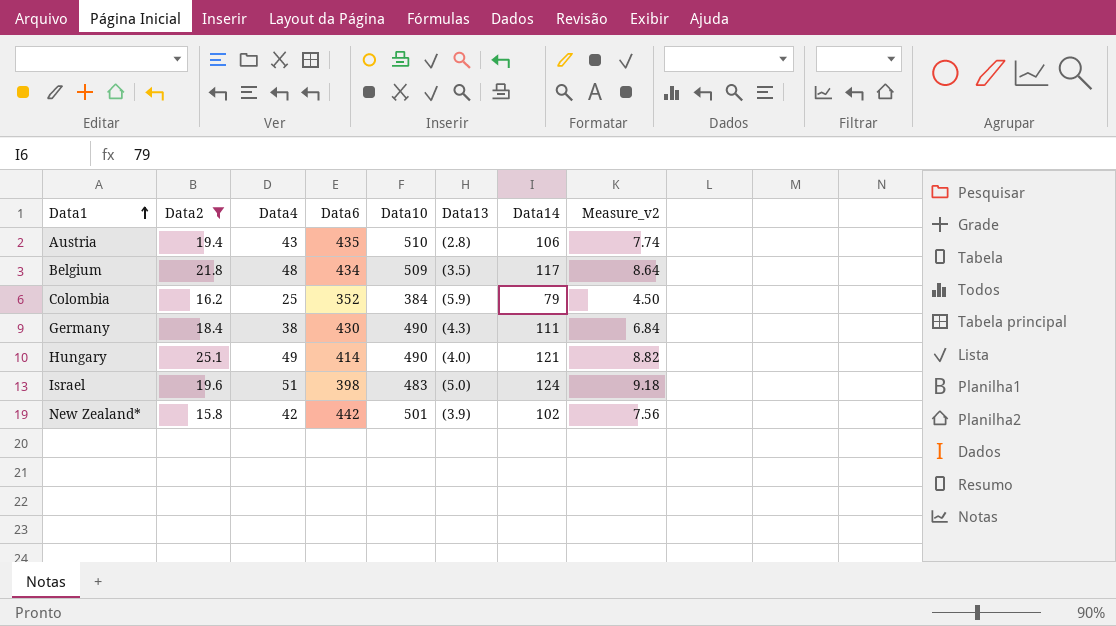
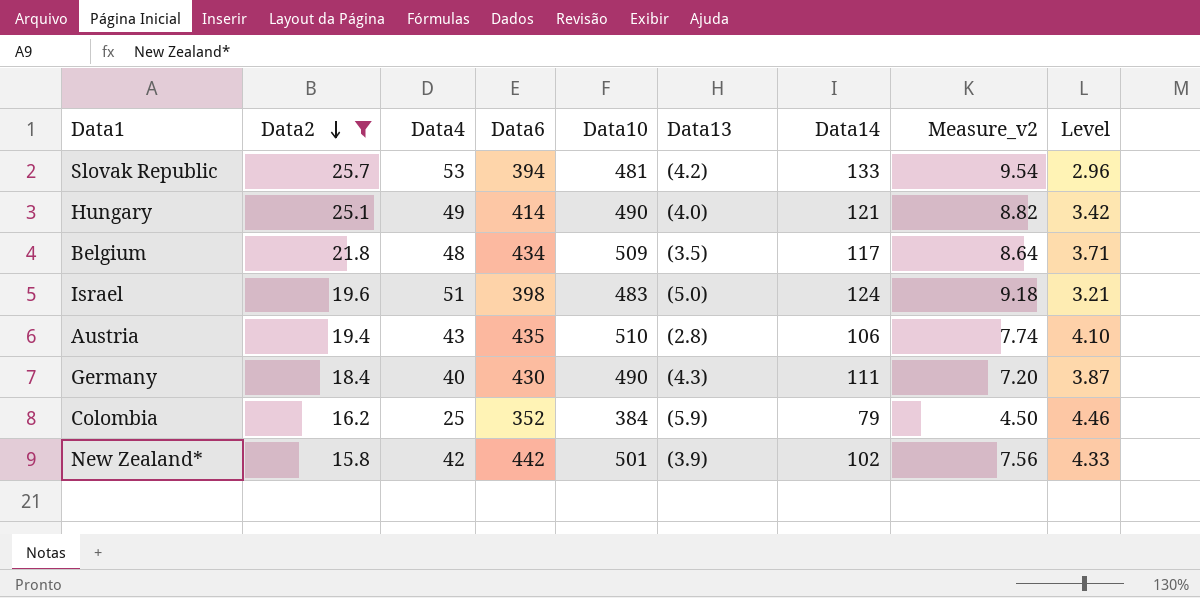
row order: Data1 ascending -> Data2 descending
column Level | formula: none -> [Data6] / [Data14]
row Slovak Republic: none -> 25.7 | 53 | 394 | 481 | (4.2) | 133 | 9.54 | 2.96
Germany | Data4: 38 -> 40
Germany | Measure_v2: 6.84 -> 7.20

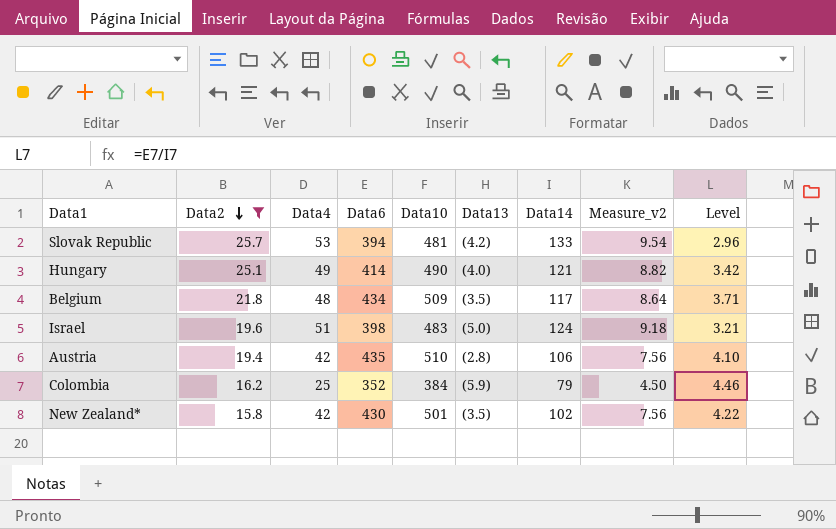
row Germany: 18.4 | 40 | 430 | 490 | (4.3) | 111 | 7.20 | 3.87 -> none
Austria | Data4: 43 -> 42
Austria | Measure_v2: 7.74 -> 7.56
New Zealand* | Data6: 442 -> 430
New Zealand* | Data13: (3.9) -> (3.5)
New Zealand* | Level: 4.33 -> 4.22

